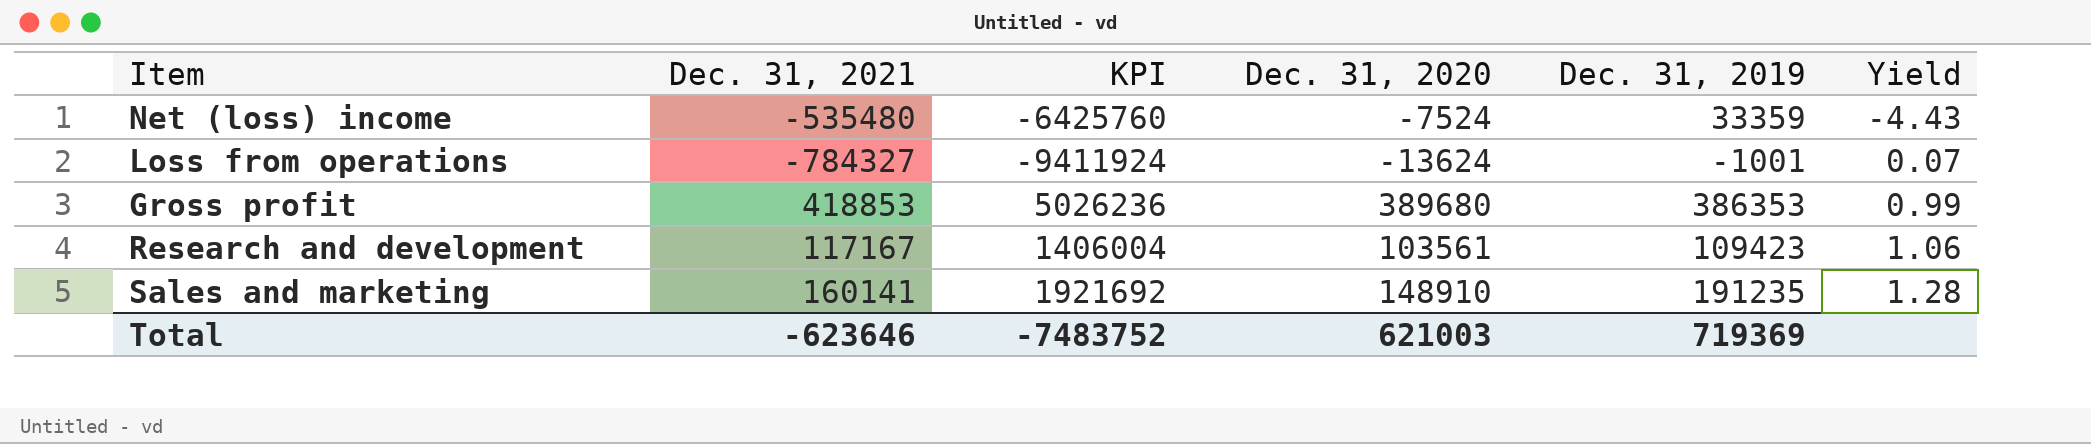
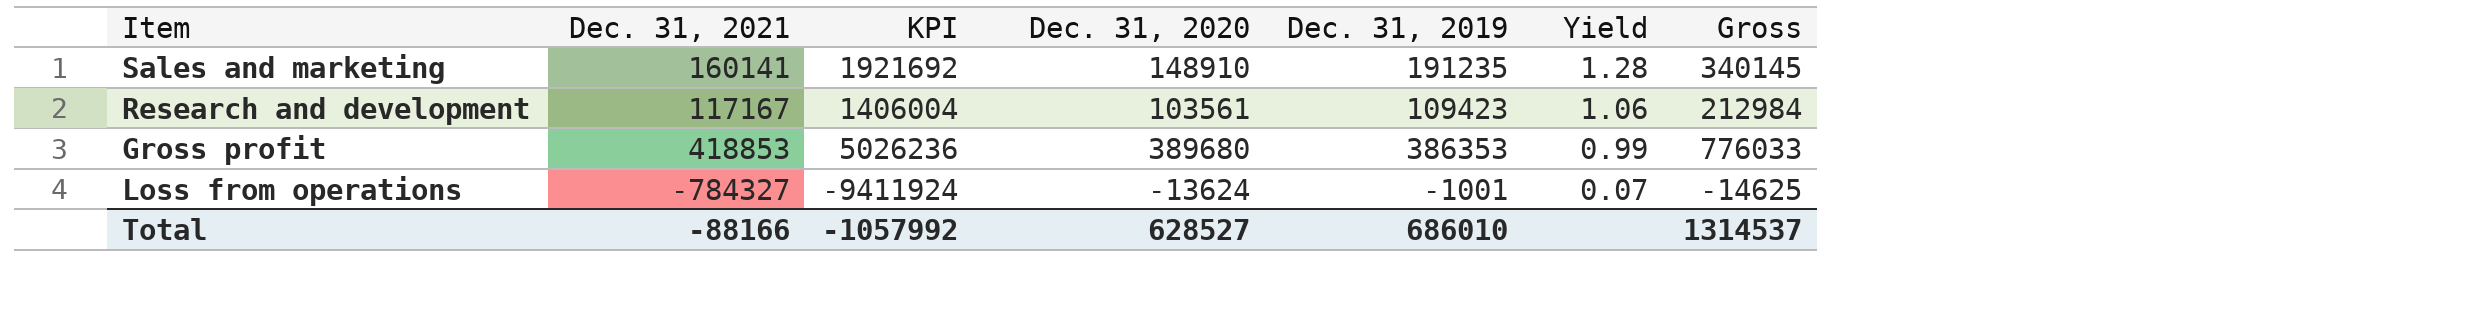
row order: Yield ascending -> Yield descending
column Gross | formula: none -> [Dec. 31, 2020] + [Dec. 31, 2019]
row Net (loss) income: -535480 | -6425760 | -7524 | 33359 | -4.43 -> none
Total | Dec. 31, 2021: -623646 -> -88166
Total | KPI: -7483752 -> -1057992
Total | Dec. 31, 2020: 621003 -> 628527
Total | Dec. 31, 2019: 719369 -> 686010

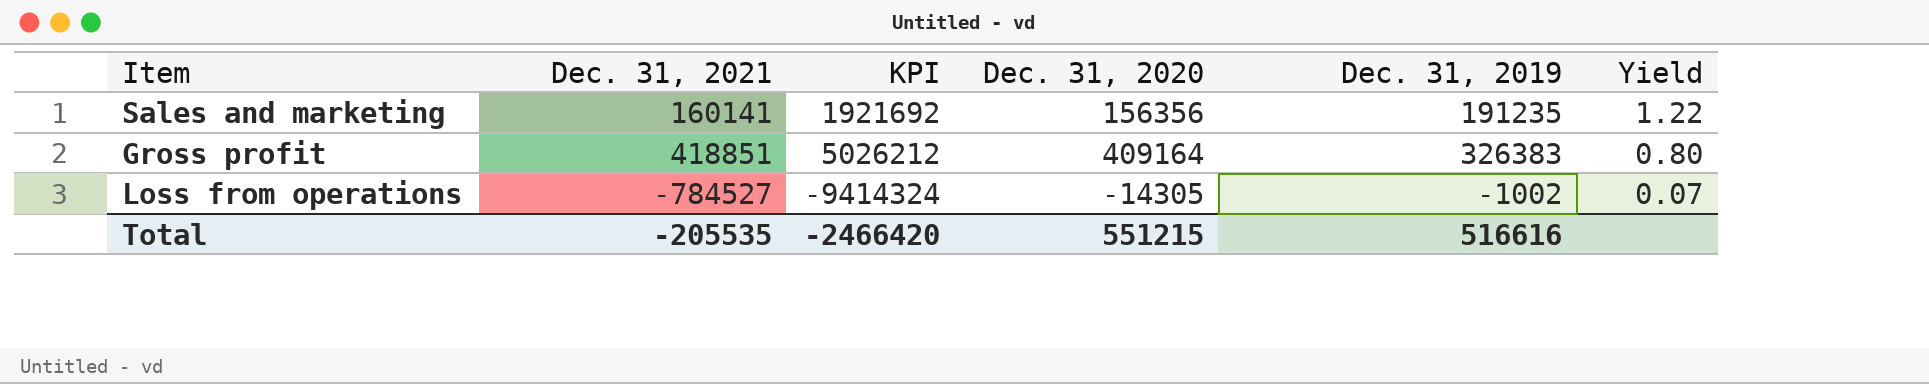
column Gross | formula: [Dec. 31, 2020] + [Dec. 31, 2019] -> none
row Research and development: 117167 | 1406004 | 103561 | 109423 | 1.06 | 212984 -> none
Sales and marketing | Dec. 31, 2020: 148910 -> 156356
Sales and marketing | Yield: 1.28 -> 1.22
Gross profit | Dec. 31, 2021: 418853 -> 418851
Gross profit | KPI: 5026236 -> 5026212
Gross profit | Dec. 31, 2020: 389680 -> 409164
Gross profit | Dec. 31, 2019: 386353 -> 326383
Gross profit | Yield: 0.99 -> 0.80
Loss from operations | Dec. 31, 2021: -784327 -> -784527
Loss from operations | KPI: -9411924 -> -9414324
Loss from operations | Dec. 31, 2020: -13624 -> -14305
Loss from operations | Dec. 31, 2019: -1001 -> -1002
Total | Dec. 31, 2021: -88166 -> -205535
Total | KPI: -1057992 -> -2466420
Total | Dec. 31, 2020: 628527 -> 551215
Total | Dec. 31, 2019: 686010 -> 516616

